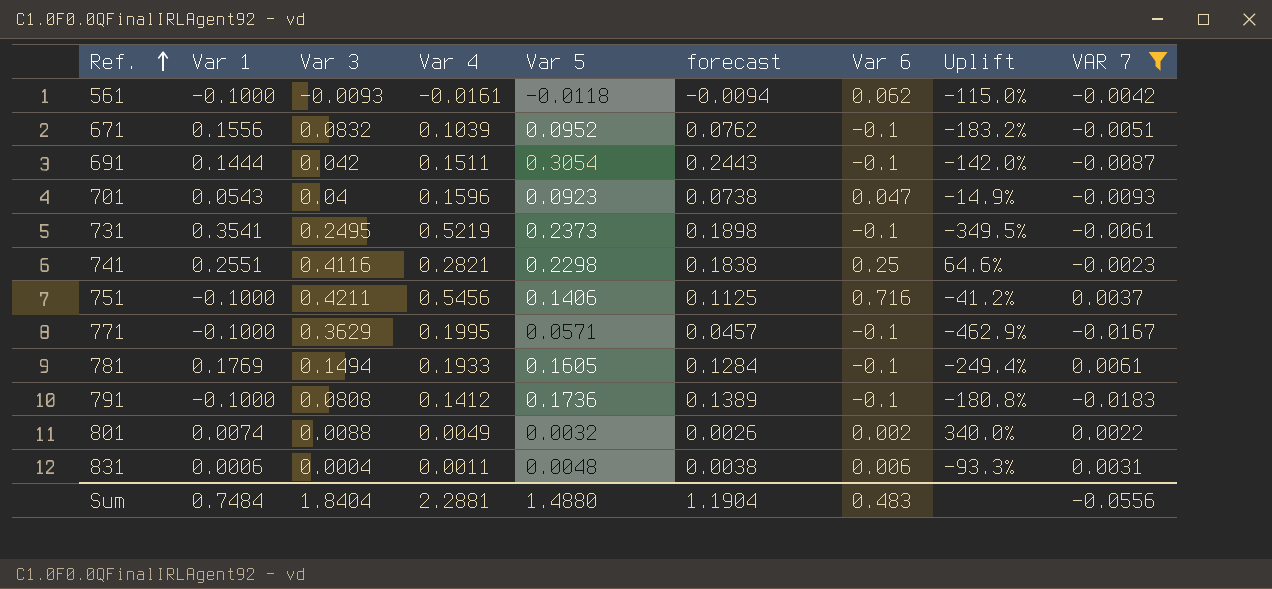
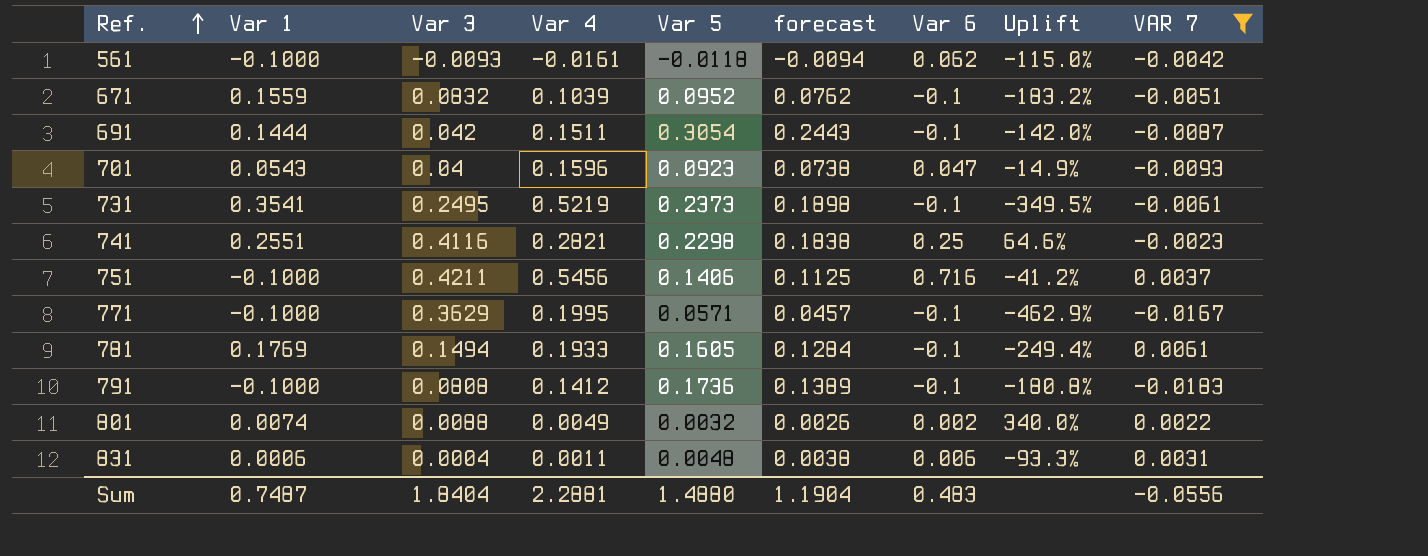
671 | Var 1: 0.1556 -> 0.1559
Sum | Var 1: 0.7484 -> 0.7487

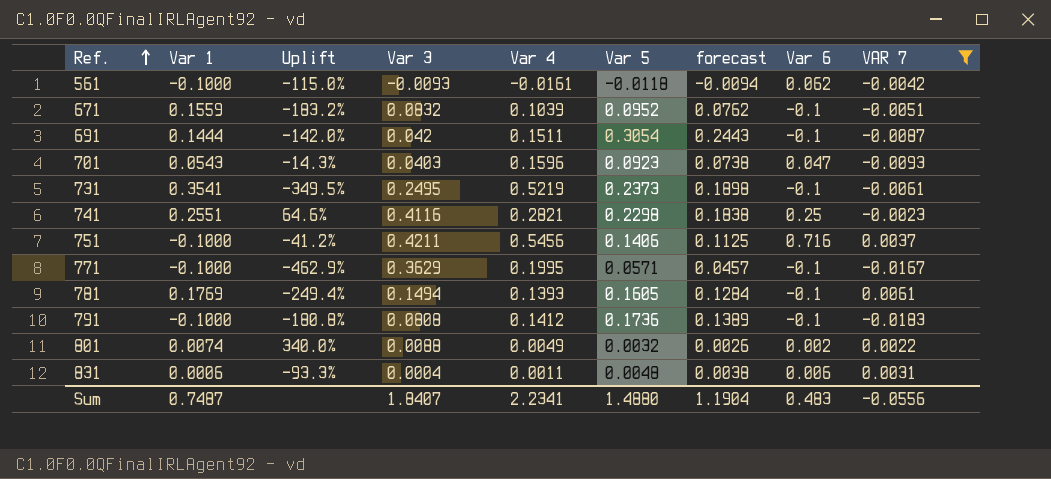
column Uplift | position: 8 -> 3
701 | Uplift: -14.9% -> -14.3%
701 | Var 3: 0.04 -> 0.0403
781 | Var 4: 0.1933 -> 0.1393
Sum | Var 3: 1.8404 -> 1.8407
Sum | Var 4: 2.2881 -> 2.2341

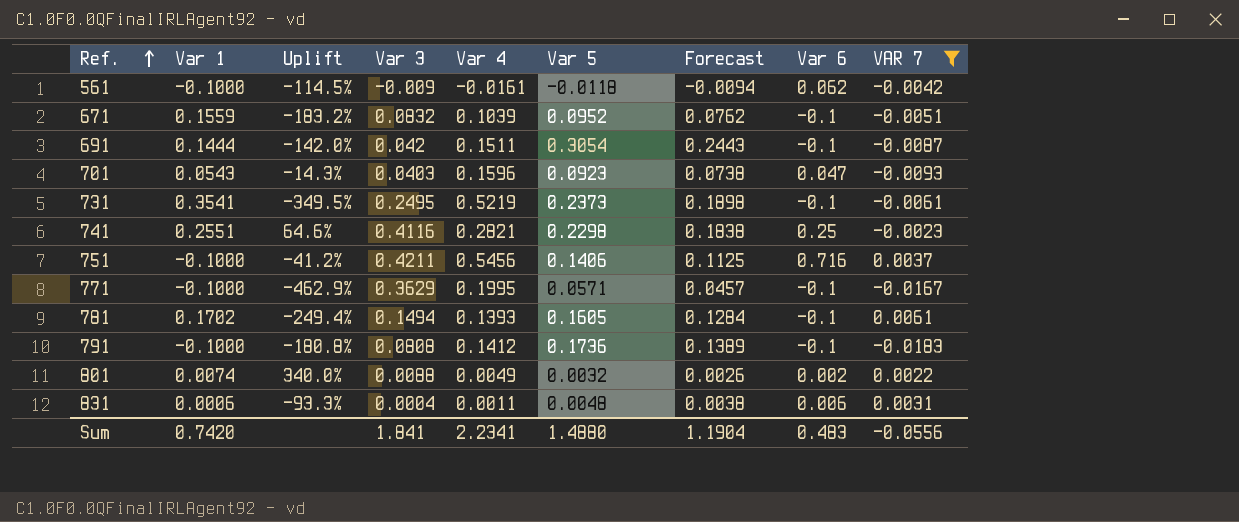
column name: forecast -> Forecast
561 | Uplift: -115.0% -> -114.5%
561 | Var 3: -0.0093 -> -0.009
781 | Var 1: 0.1769 -> 0.1702
Sum | Var 1: 0.7487 -> 0.7420
Sum | Var 3: 1.8407 -> 1.841

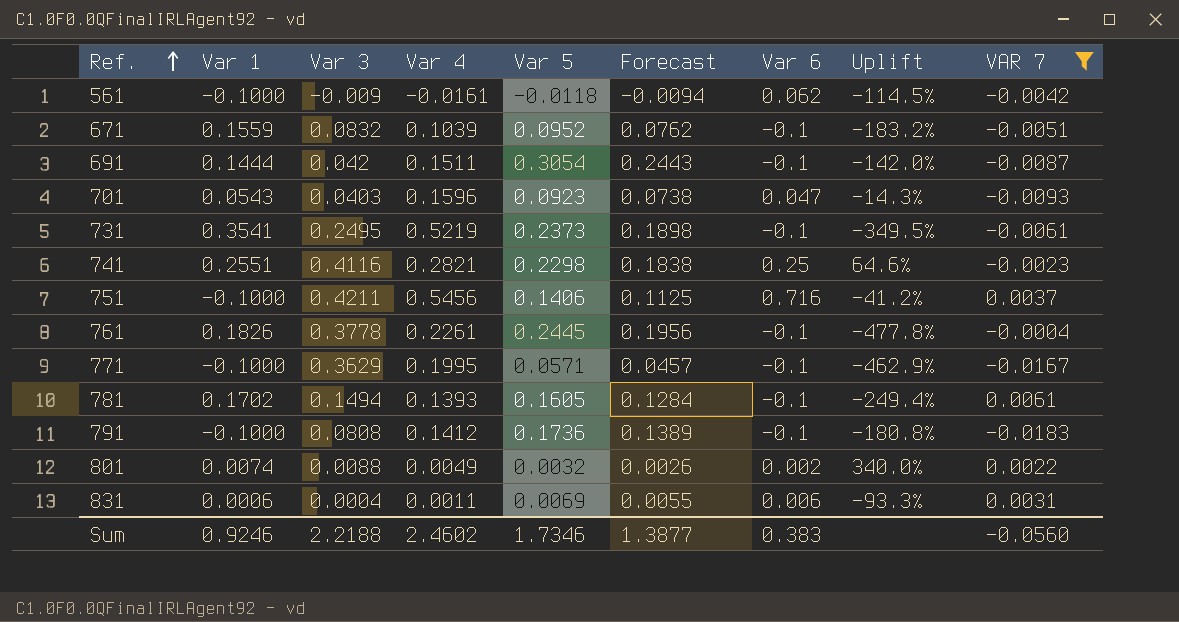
column Uplift | position: 3 -> 8
row 761: none -> 0.1826 | 0.3778 | 0.2261 | 0.2445 | 0.1956 | -0.1 | -477.8% | -0.0004
831 | Var 5: 0.0048 -> 0.0069
831 | Forecast: 0.0038 -> 0.0055
Sum | Var 1: 0.7420 -> 0.9246
Sum | Var 3: 1.841 -> 2.2188
Sum | Var 4: 2.2341 -> 2.4602
Sum | Var 5: 1.4880 -> 1.7346
Sum | Forecast: 1.1904 -> 1.3877
Sum | Var 6: 0.483 -> 0.383
Sum | VAR 7: -0.0556 -> -0.0560

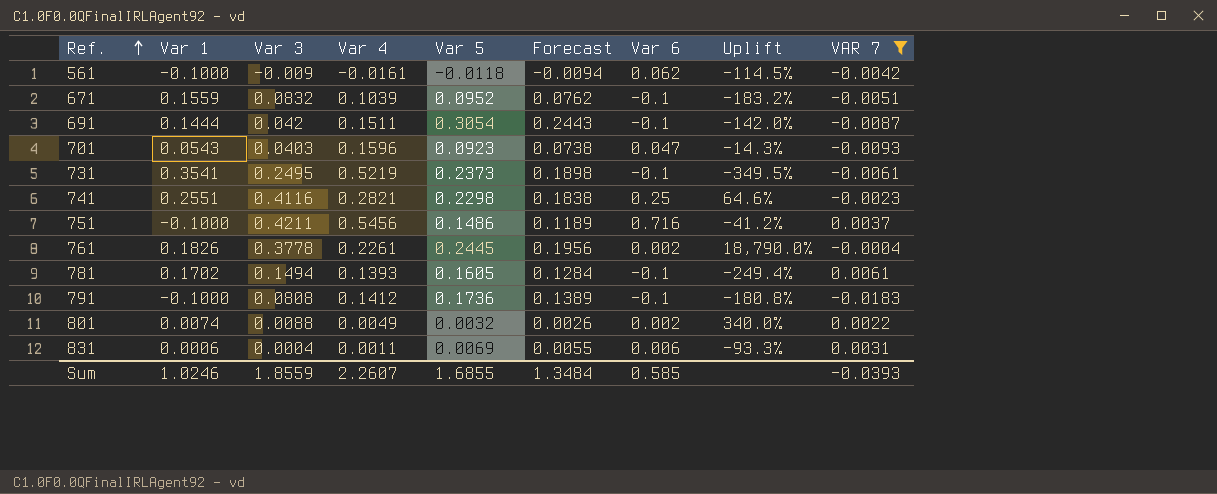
row 771: -0.1000 | 0.3629 | 0.1995 | 0.0571 | 0.0457 | -0.1 | -462.9% | -0.0167 -> none
751 | Var 5: 0.1406 -> 0.1486
751 | Forecast: 0.1125 -> 0.1189
761 | Var 6: -0.1 -> 0.002
761 | Uplift: -477.8% -> 18,790.0%
Sum | Var 1: 0.9246 -> 1.0246
Sum | Var 3: 2.2188 -> 1.8559
Sum | Var 4: 2.4602 -> 2.2607
Sum | Var 5: 1.7346 -> 1.6855
Sum | Forecast: 1.3877 -> 1.3484
Sum | Var 6: 0.383 -> 0.585
Sum | VAR 7: -0.0560 -> -0.0393

